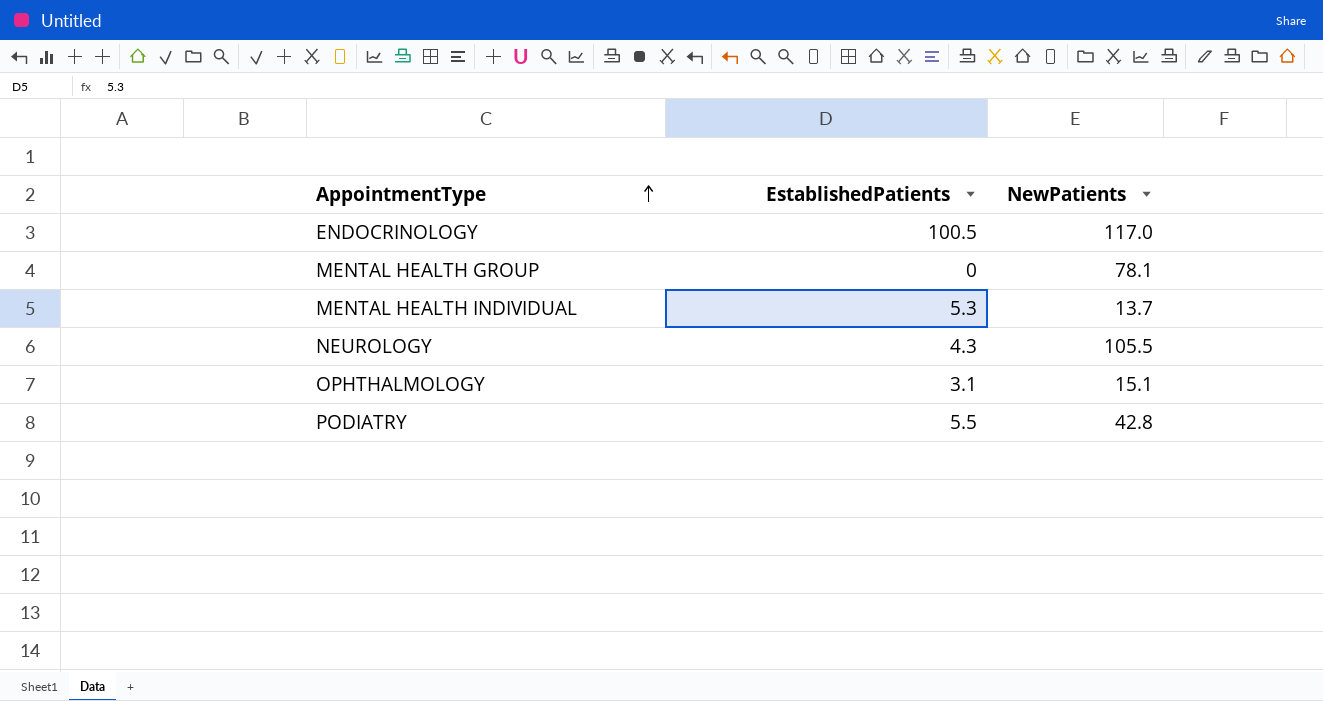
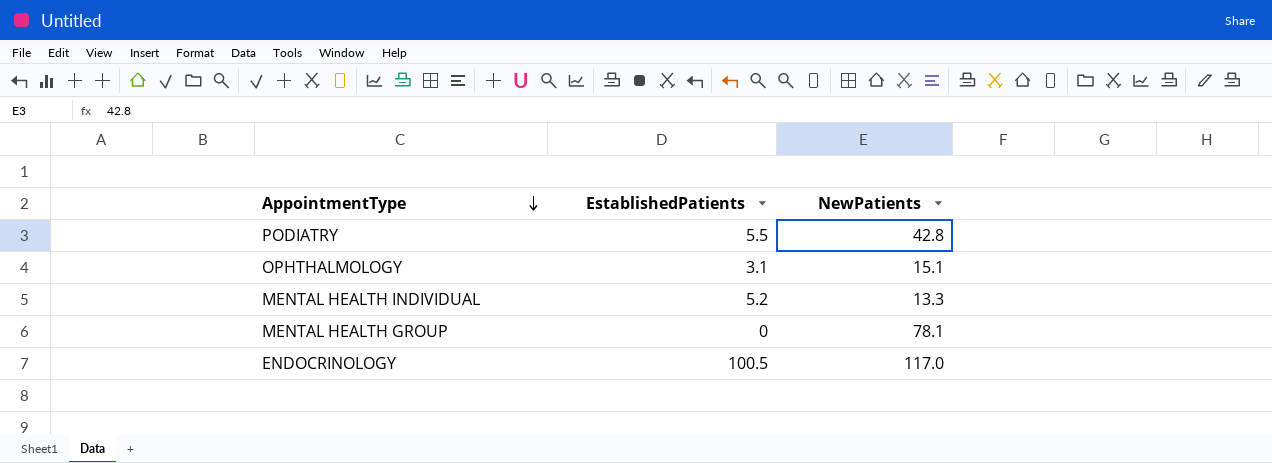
row order: AppointmentType ascending -> AppointmentType descending
row NEUROLOGY: 4.3 | 105.5 -> none
MENTAL HEALTH INDIVIDUAL | EstablishedPatients: 5.3 -> 5.2
MENTAL HEALTH INDIVIDUAL | NewPatients: 13.7 -> 13.3

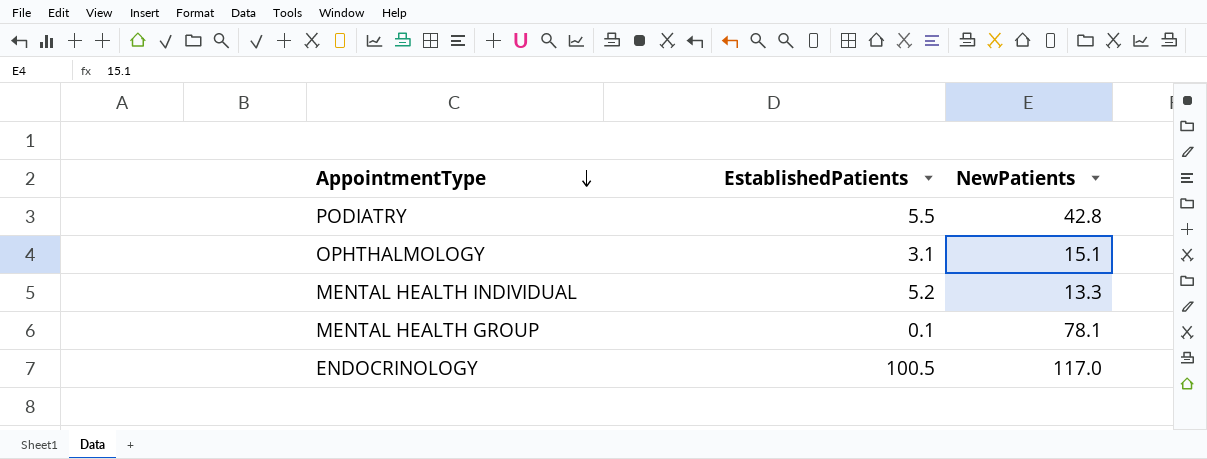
MENTAL HEALTH GROUP | EstablishedPatients: 0 -> 0.1

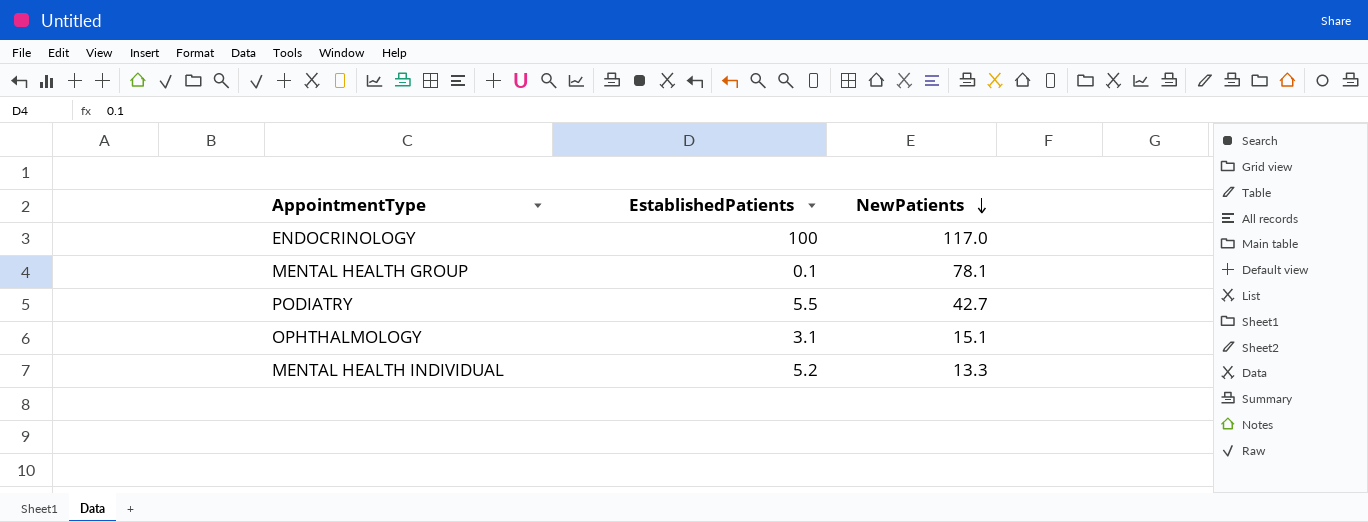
row order: AppointmentType descending -> NewPatients descending
ENDOCRINOLOGY | EstablishedPatients: 100.5 -> 100
PODIATRY | NewPatients: 42.8 -> 42.7

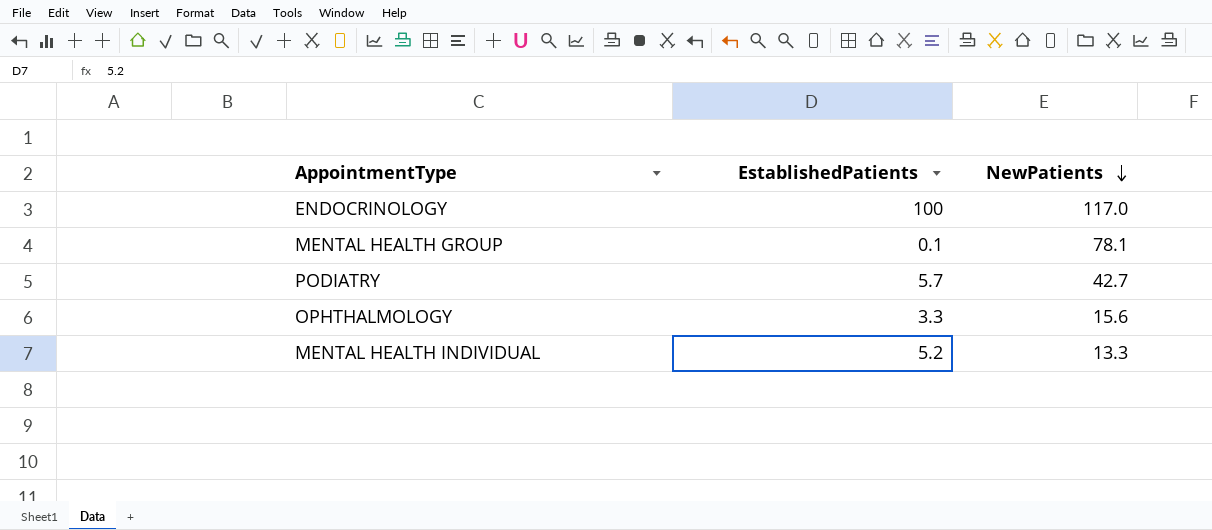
PODIATRY | EstablishedPatients: 5.5 -> 5.7
OPHTHALMOLOGY | EstablishedPatients: 3.1 -> 3.3
OPHTHALMOLOGY | NewPatients: 15.1 -> 15.6

